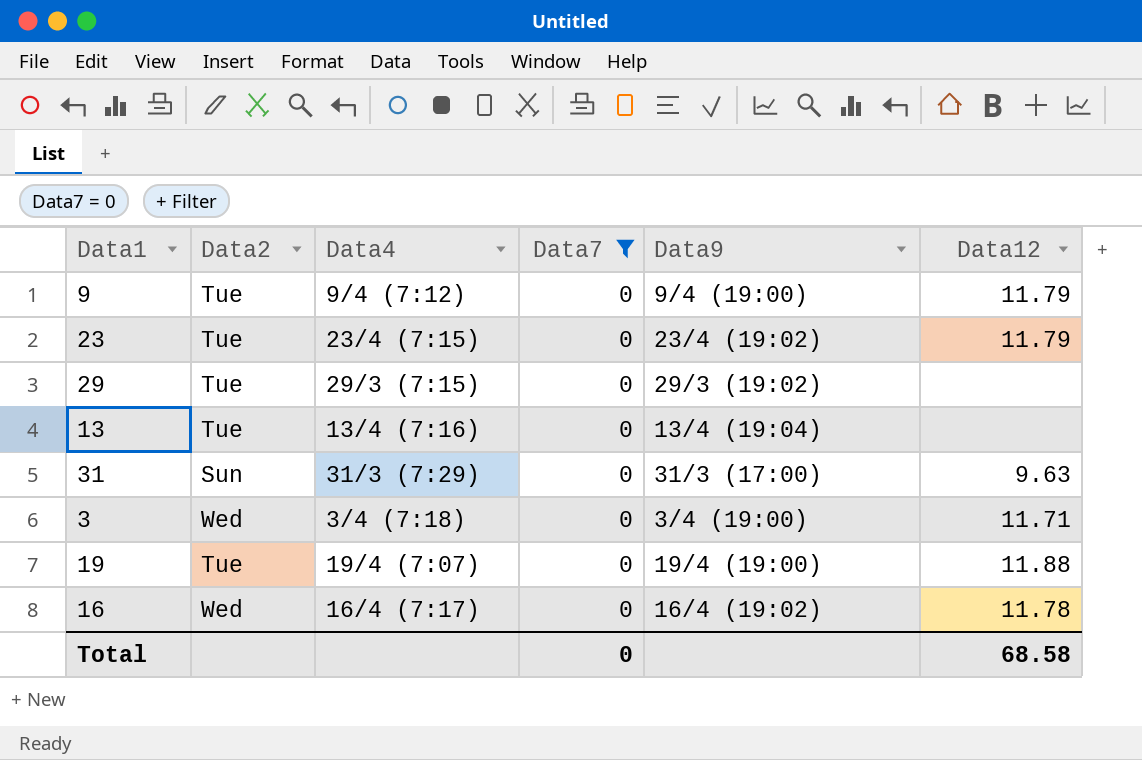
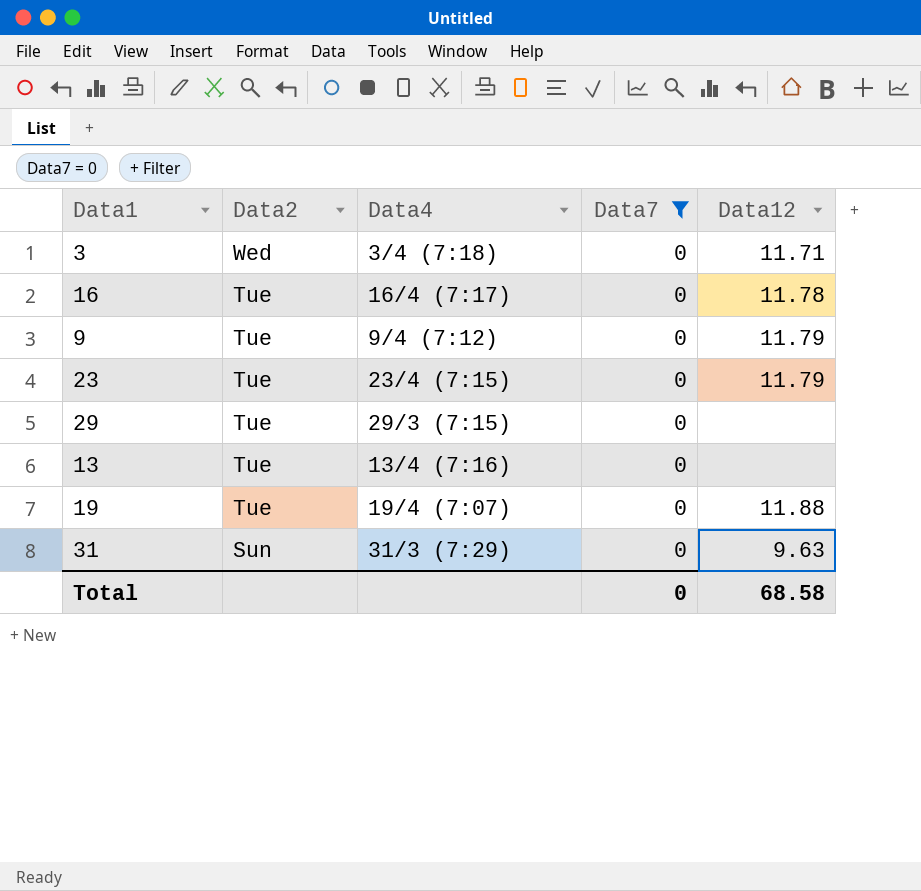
row order: none -> Data2 descending
column Data9 | position: 5 -> none
16 | Data2: Wed -> Tue

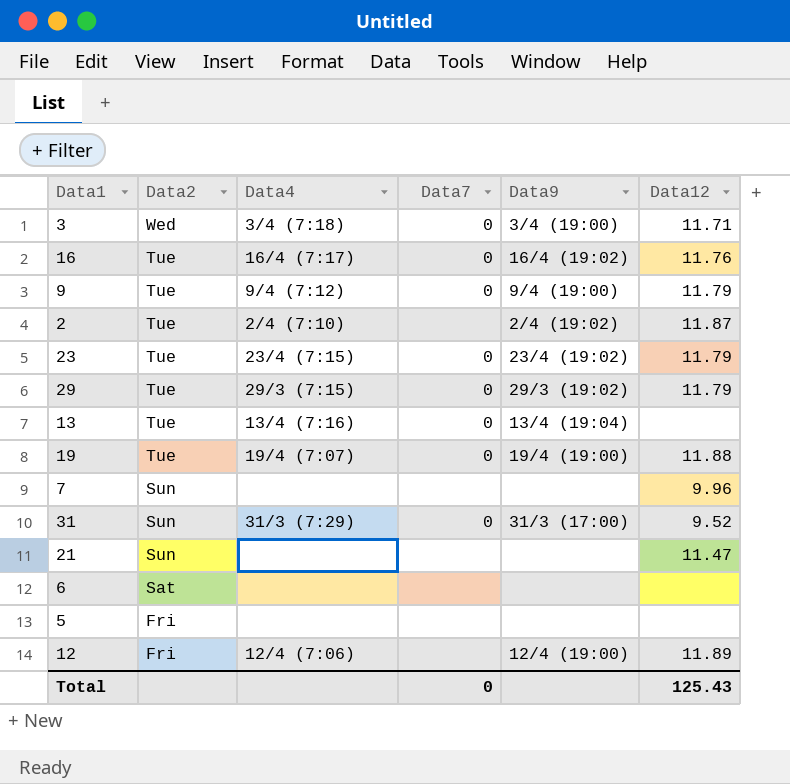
filter: Data7 = 0 -> none
column Data9 | position: none -> 5
16 | Data12: 11.78 -> 11.76
29 | Data12: none -> 11.79
31 | Data12: 9.63 -> 9.52
Total | Data12: 68.58 -> 125.43

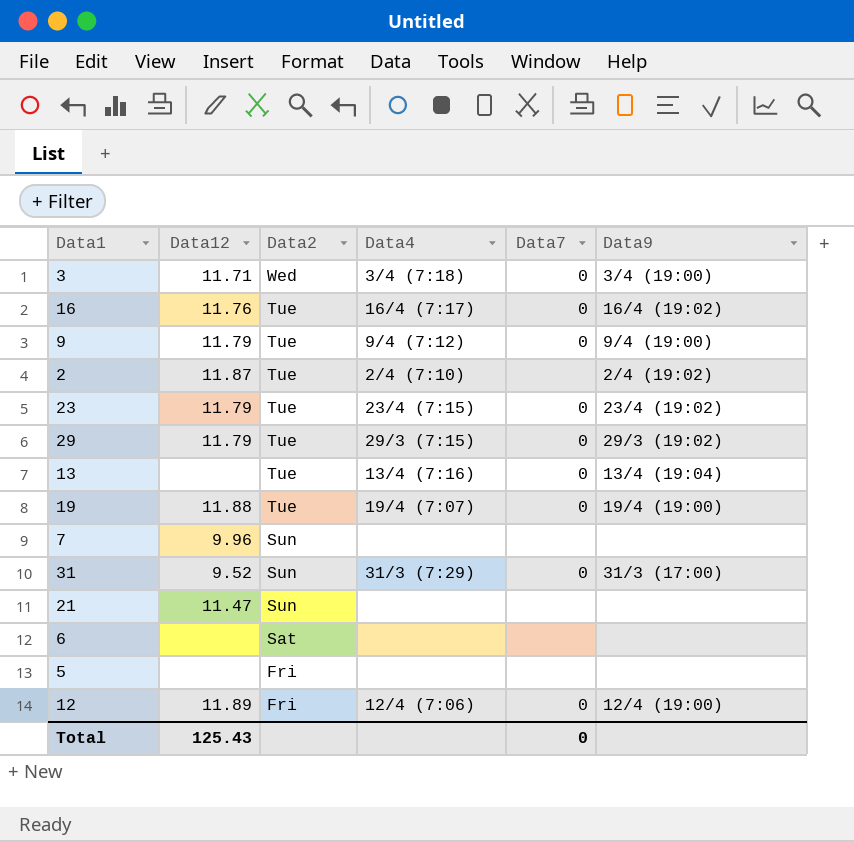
column Data12 | position: 6 -> 2
12 | Data7: none -> 0

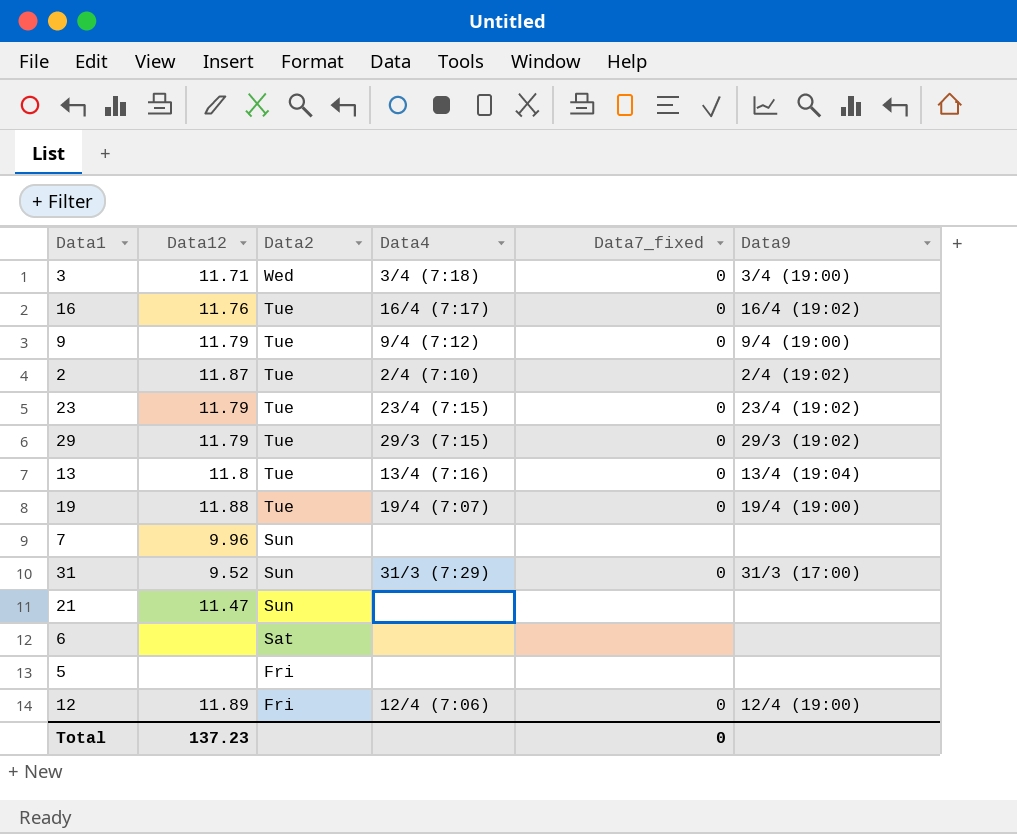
column name: Data7 -> Data7_fixed
13 | Data12: none -> 11.8
Total | Data12: 125.43 -> 137.23

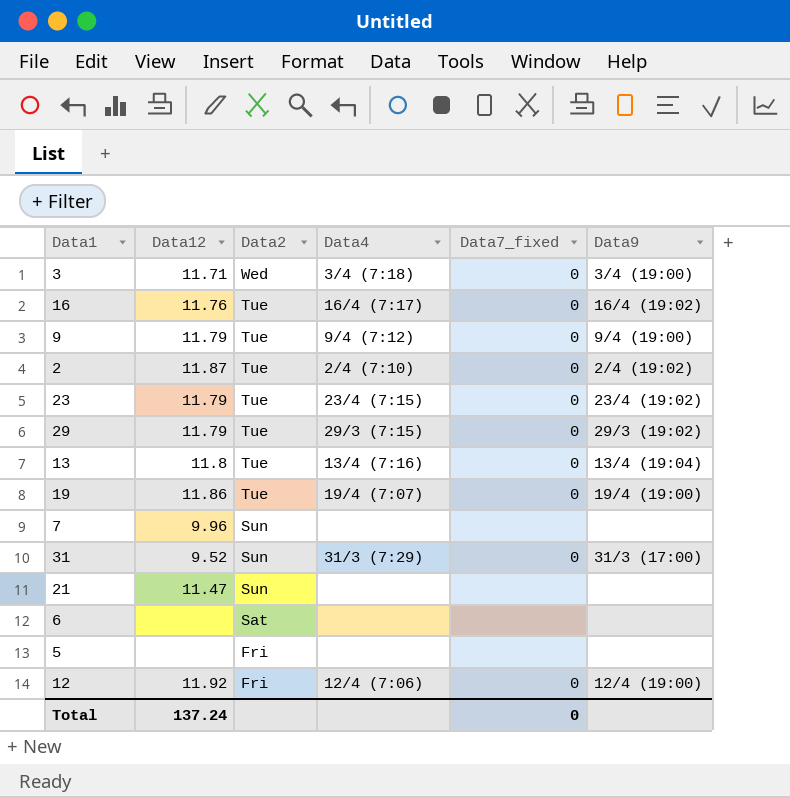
2 | Data7_fixed: none -> 0
19 | Data12: 11.88 -> 11.86
12 | Data12: 11.89 -> 11.92
Total | Data12: 137.23 -> 137.24

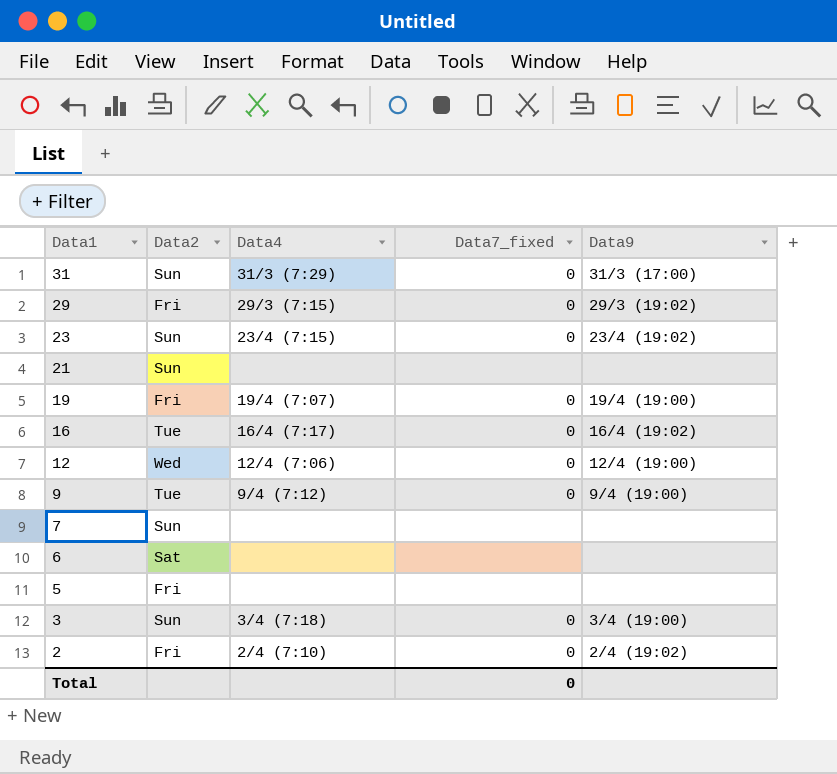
row order: Data2 descending -> Data1 descending
column Data12 | position: 2 -> none
row 13: 11.8 | Tue | 13/4 (7:16) | 0 | 13/4 (19:04) -> none
29 | Data2: Tue -> Fri
23 | Data2: Tue -> Sun
19 | Data2: Tue -> Fri
12 | Data2: Fri -> Wed
3 | Data2: Wed -> Sun
2 | Data2: Tue -> Fri

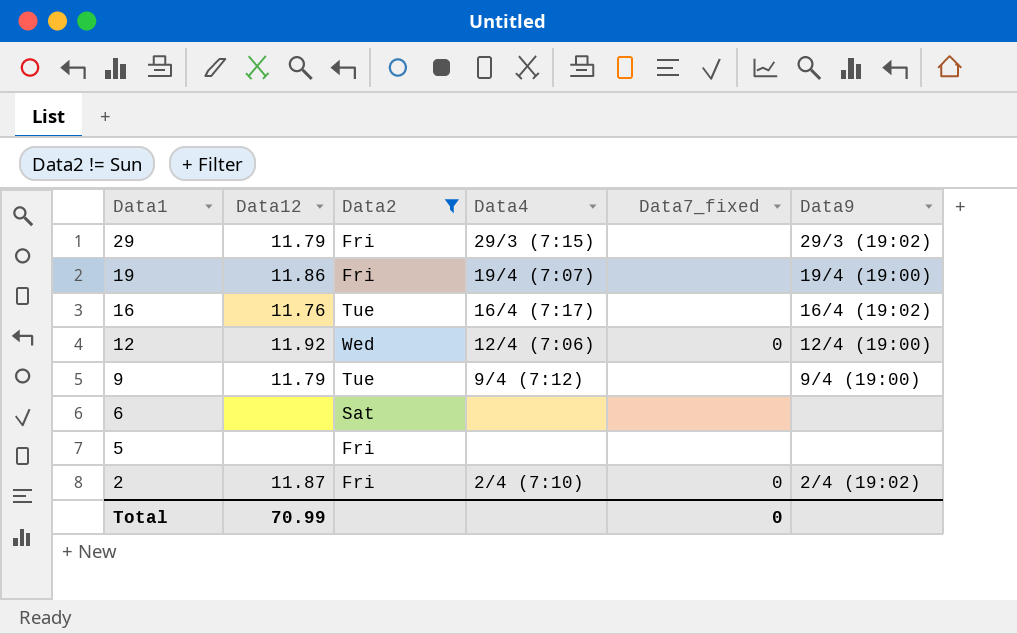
filter: none -> Data2 != Sun
column Data12 | position: none -> 2
29 | Data7_fixed: 0 -> none
19 | Data7_fixed: 0 -> none
16 | Data7_fixed: 0 -> none
9 | Data7_fixed: 0 -> none

